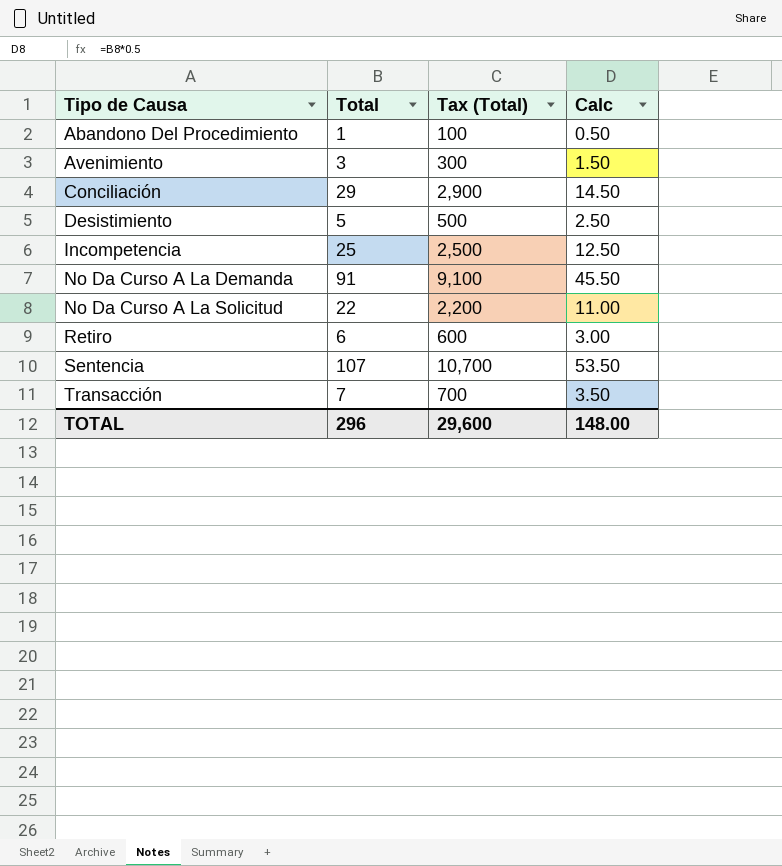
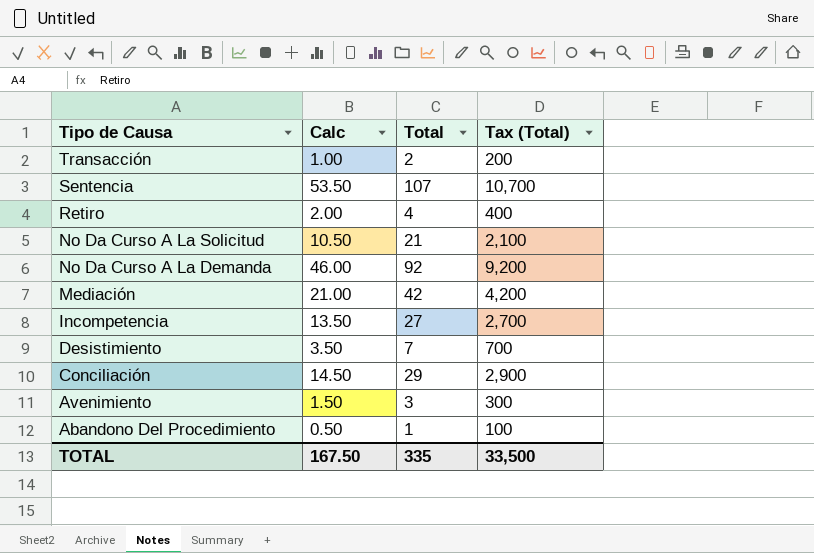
row order: Tipo de Causa ascending -> Tipo de Causa descending
column Calc | position: 4 -> 2
Transacción | Calc: 3.50 -> 1.00
Transacción | Total: 7 -> 2
Transacción | Tax (Total): 700 -> 200
Retiro | Calc: 3.00 -> 2.00
Retiro | Total: 6 -> 4
Retiro | Tax (Total): 600 -> 400
No Da Curso A La Solicitud | Calc: 11.00 -> 10.50
No Da Curso A La Solicitud | Total: 22 -> 21
No Da Curso A La Solicitud | Tax (Total): 2,200 -> 2,100
No Da Curso A La Demanda | Calc: 45.50 -> 46.00
No Da Curso A La Demanda | Total: 91 -> 92
No Da Curso A La Demanda | Tax (Total): 9,100 -> 9,200
row Mediación: none -> 21.00 | 42 | 4,200
Incompetencia | Calc: 12.50 -> 13.50
Incompetencia | Total: 25 -> 27
Incompetencia | Tax (Total): 2,500 -> 2,700
Desistimiento | Calc: 2.50 -> 3.50
Desistimiento | Total: 5 -> 7
Desistimiento | Tax (Total): 500 -> 700
TOTAL | Calc: 148.00 -> 167.50
TOTAL | Total: 296 -> 335
TOTAL | Tax (Total): 29,600 -> 33,500

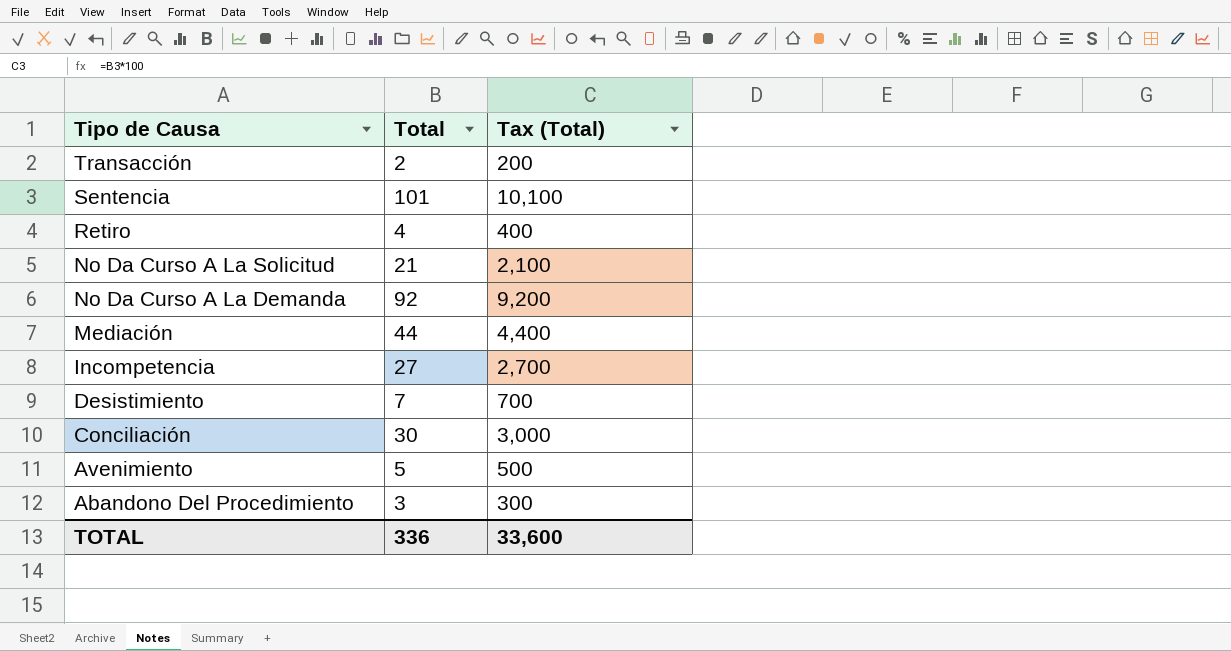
column Calc | formula: [Total] * 0.5 -> none
Sentencia | Total: 107 -> 101
Sentencia | Tax (Total): 10,700 -> 10,100
Mediación | Total: 42 -> 44
Mediación | Tax (Total): 4,200 -> 4,400
Conciliación | Total: 29 -> 30
Conciliación | Tax (Total): 2,900 -> 3,000
Avenimiento | Total: 3 -> 5
Avenimiento | Tax (Total): 300 -> 500
Abandono Del Procedimiento | Total: 1 -> 3
Abandono Del Procedimiento | Tax (Total): 100 -> 300
TOTAL | Total: 335 -> 336
TOTAL | Tax (Total): 33,500 -> 33,600

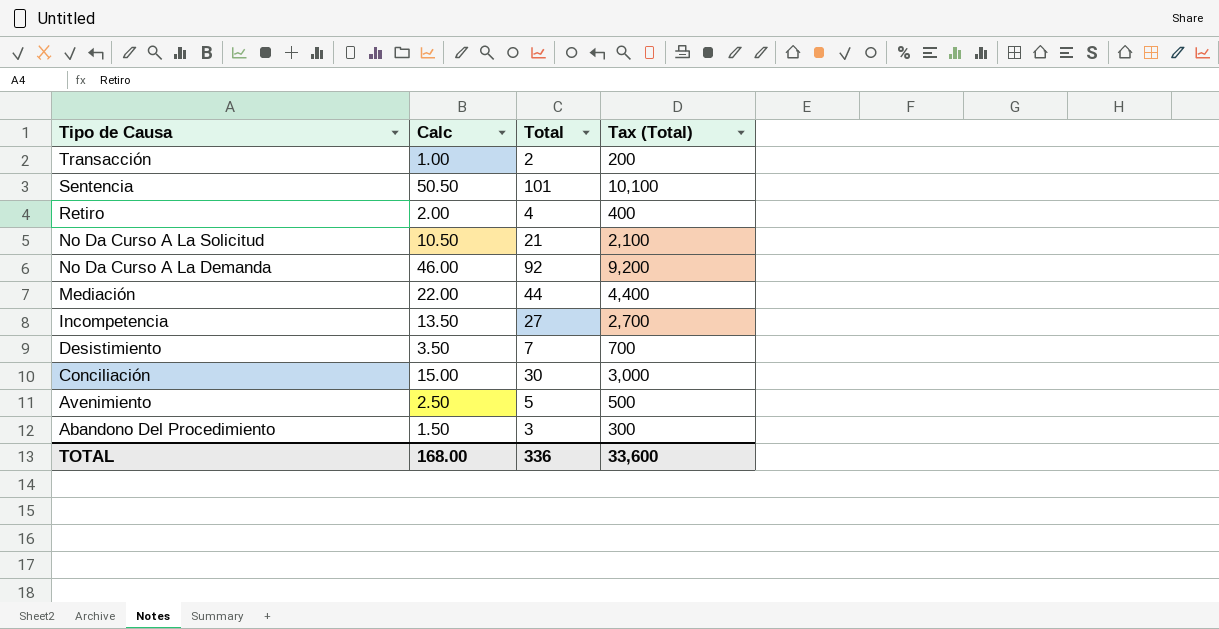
column Calc | formula: none -> [Total] * 0.5

